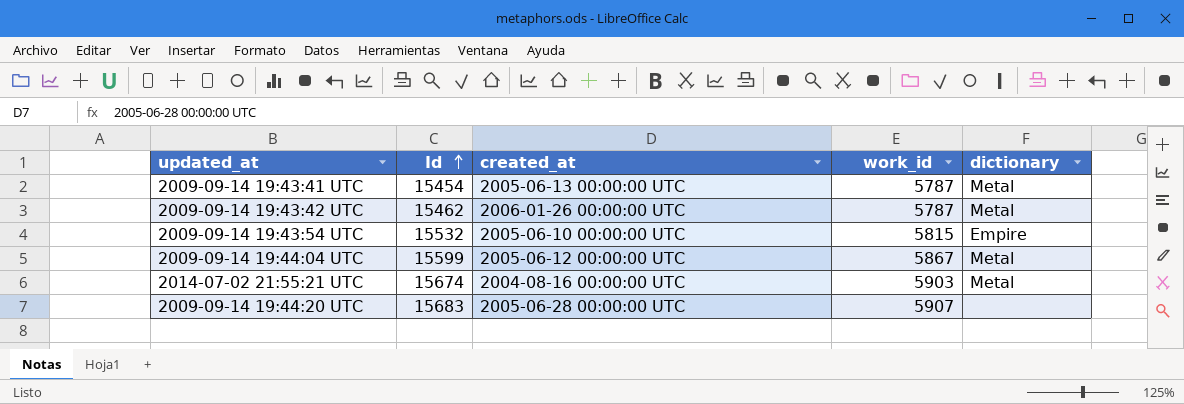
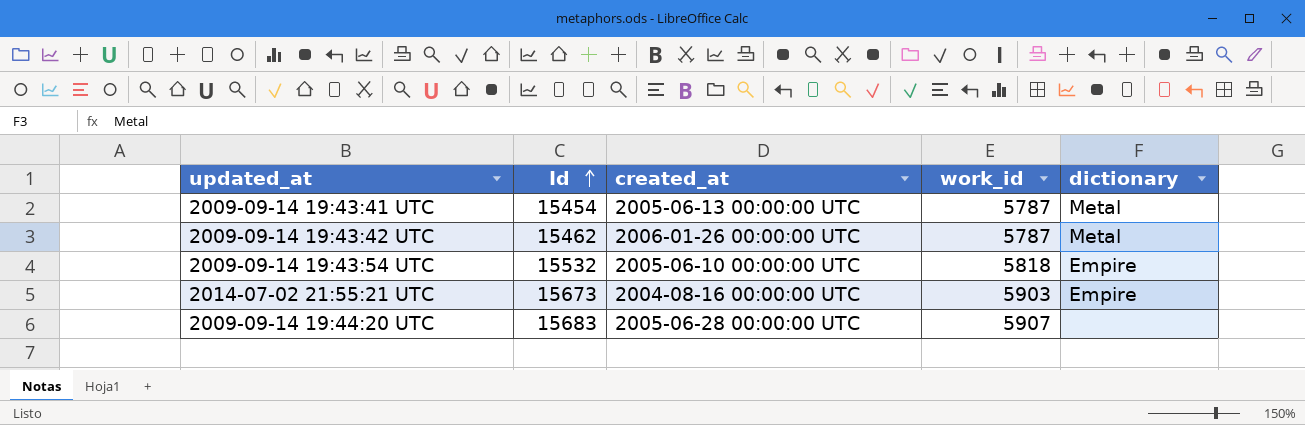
row 2009-09-14 19:44:04 UTC: 15599 | 2005-06-12 00:00:00 UTC | 5867 | Metal -> none
2009-09-14 19:43:54 UTC | work_id: 5815 -> 5818
2014-07-02 21:55:21 UTC | Id: 15674 -> 15673
2014-07-02 21:55:21 UTC | dictionary: Metal -> Empire

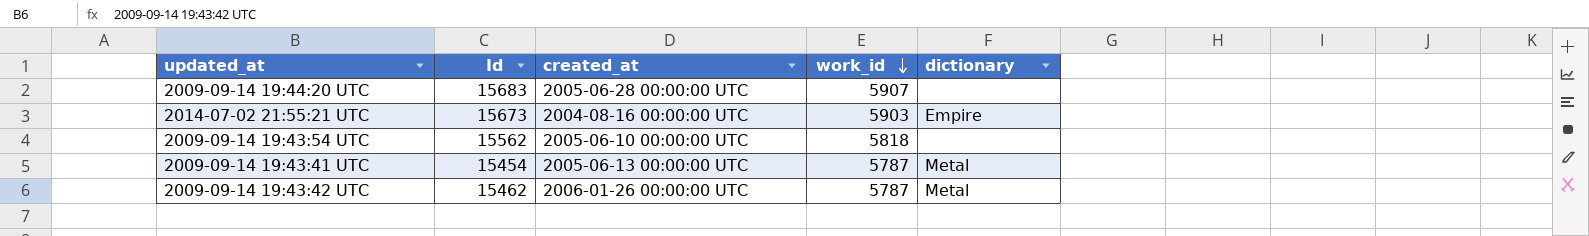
row order: Id ascending -> work_id descending
2009-09-14 19:43:54 UTC | Id: 15532 -> 15562
2009-09-14 19:43:54 UTC | dictionary: Empire -> none

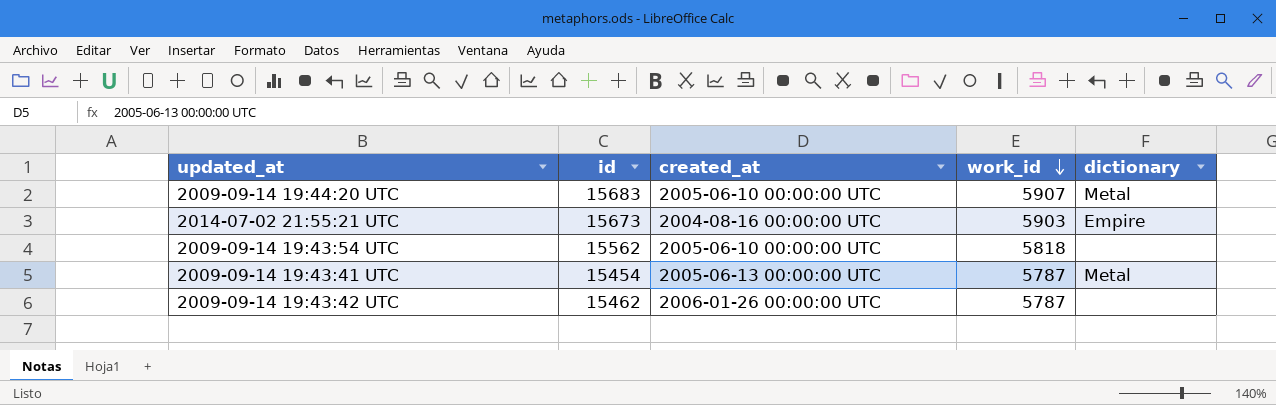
column name: Id -> id
2009-09-14 19:44:20 UTC | created_at: 2005-06-28 00:00:00 UTC -> 2005-06-10 00:00:00 UTC
2009-09-14 19:44:20 UTC | dictionary: none -> Metal
2009-09-14 19:43:42 UTC | dictionary: Metal -> none

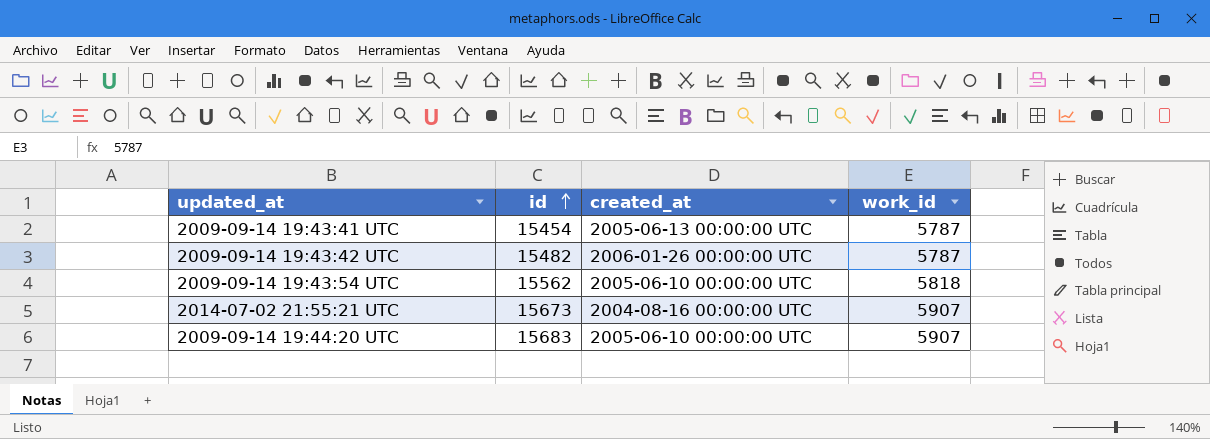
row order: work_id descending -> id ascending
column dictionary | position: 5 -> none
2009-09-14 19:43:42 UTC | id: 15462 -> 15482
2014-07-02 21:55:21 UTC | work_id: 5903 -> 5907

